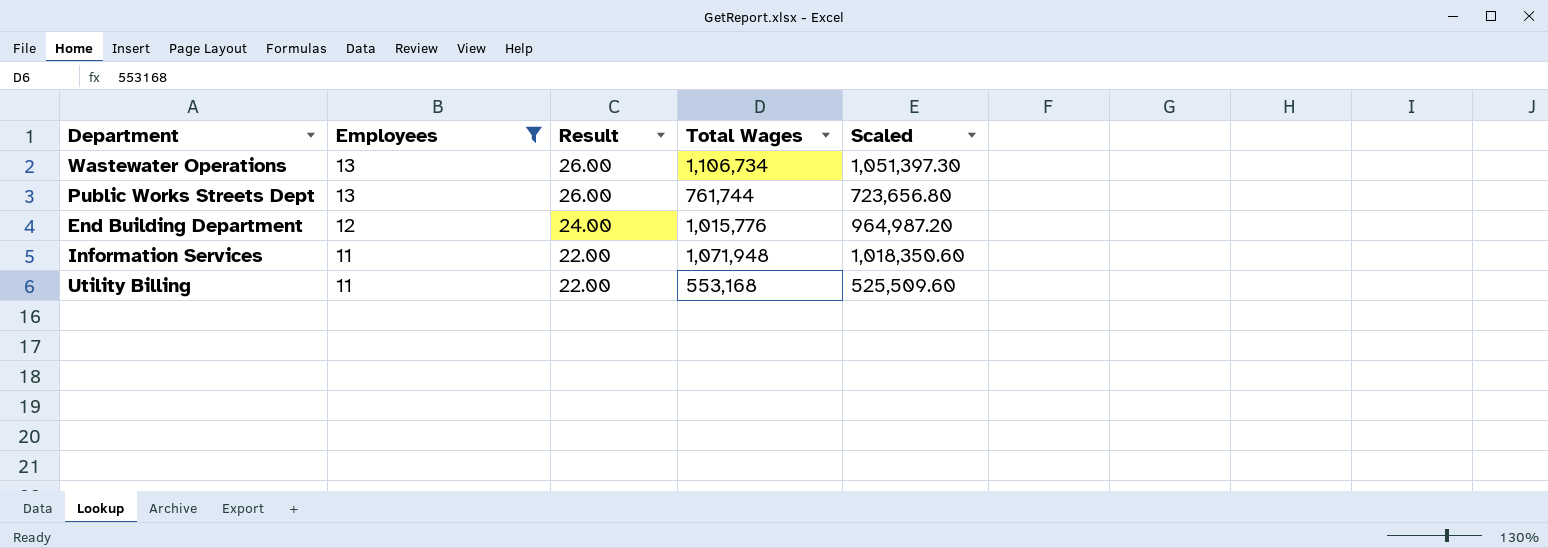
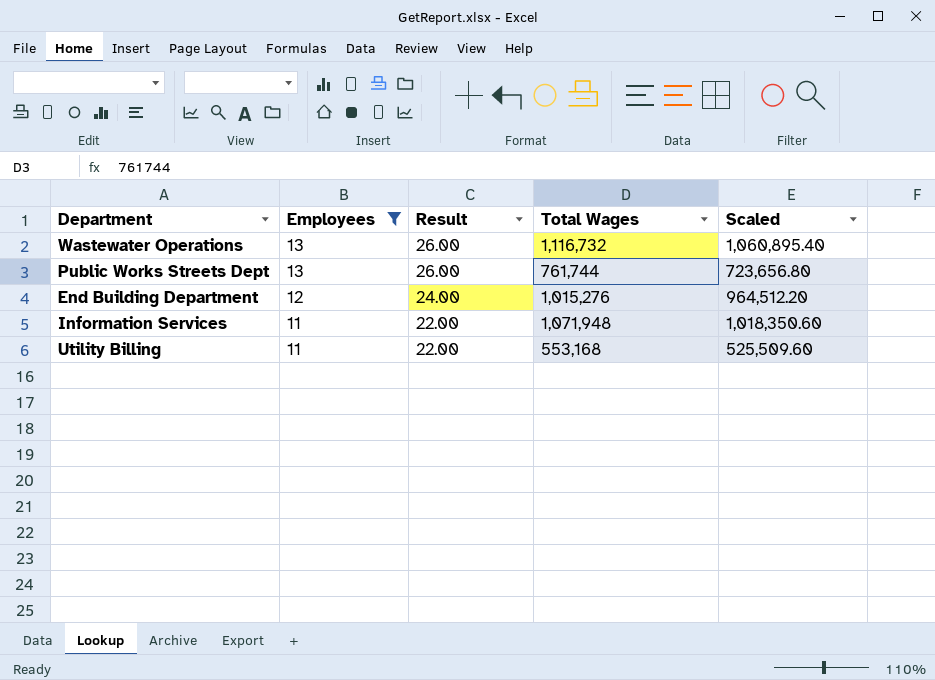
Wastewater Operations | Total Wages: 1,106,734 -> 1,116,732
Wastewater Operations | Scaled: 1,051,397.30 -> 1,060,895.40
End Building Department | Total Wages: 1,015,776 -> 1,015,276
End Building Department | Scaled: 964,987.20 -> 964,512.20

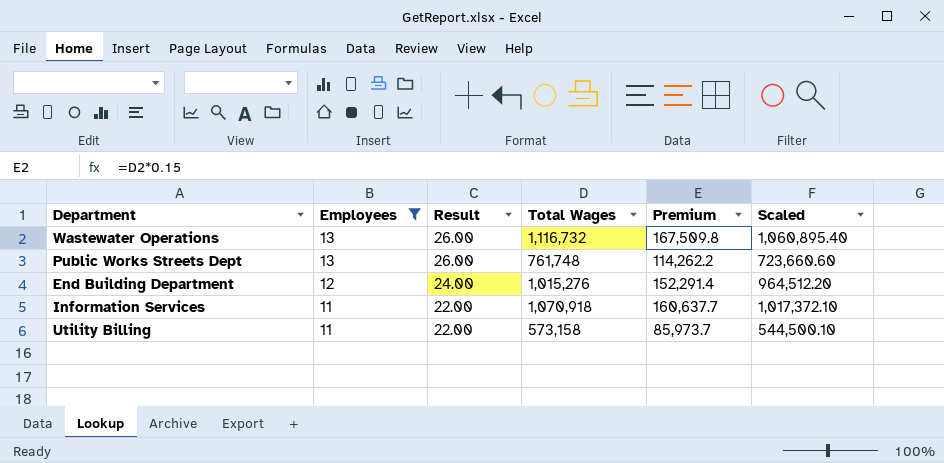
column Premium | formula: none -> [Total Wages] * 0.15
Public Works Streets Dept | Total Wages: 761,744 -> 761,748
Public Works Streets Dept | Scaled: 723,656.80 -> 723,660.60
Information Services | Total Wages: 1,071,948 -> 1,070,918
Information Services | Scaled: 1,018,350.60 -> 1,017,372.10
Utility Billing | Total Wages: 553,168 -> 573,158
Utility Billing | Scaled: 525,509.60 -> 544,500.10

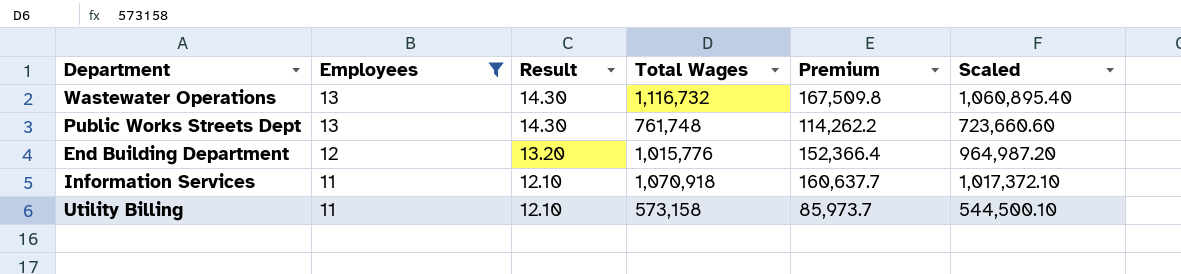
column Result | formula: [Employees] * 2 -> [Employees] * 1.1
End Building Department | Total Wages: 1,015,276 -> 1,015,776
End Building Department | Premium: 152,291.4 -> 152,366.4
End Building Department | Scaled: 964,512.20 -> 964,987.20

